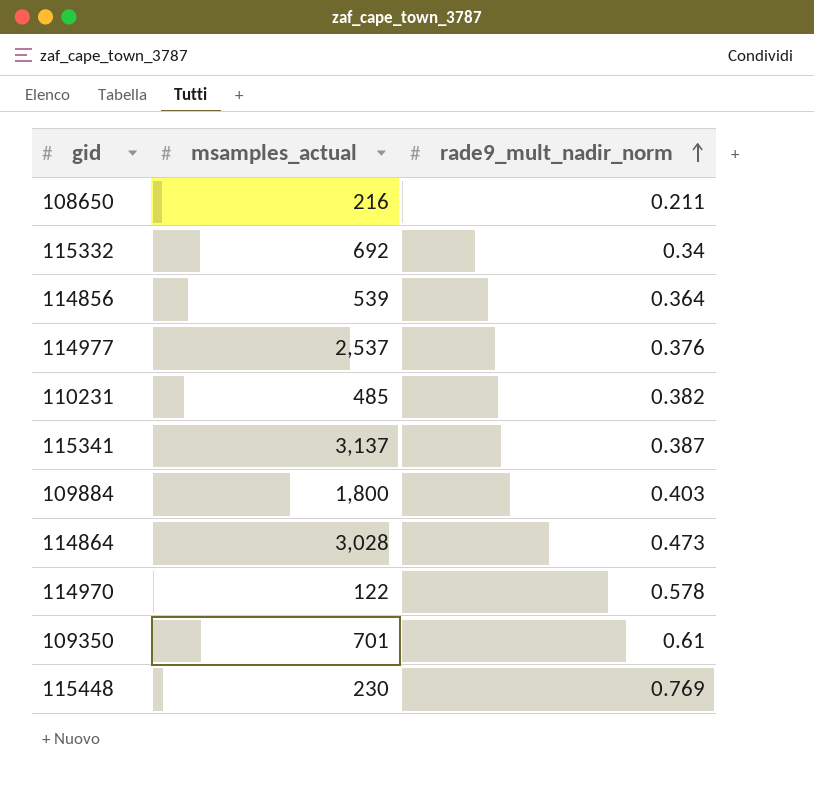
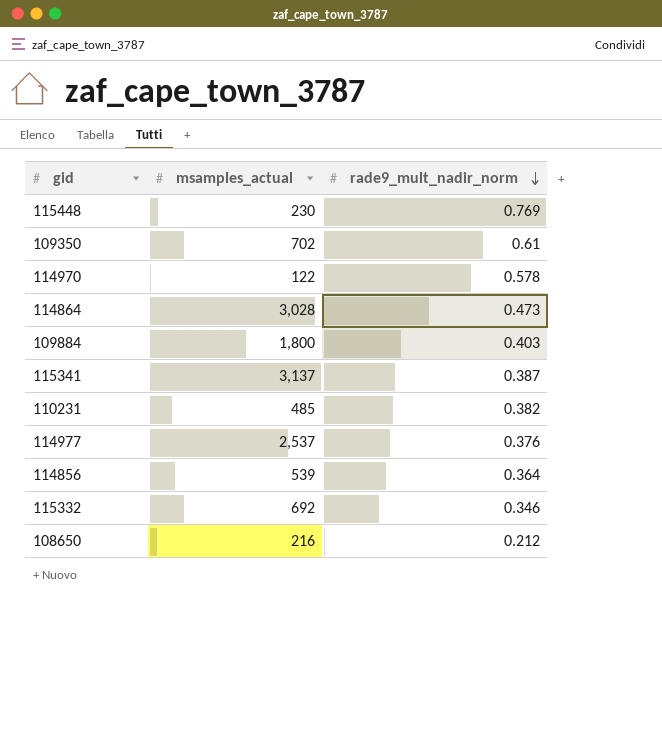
row order: rade9_mult_nadir_norm ascending -> rade9_mult_nadir_norm descending
109350 | msamples_actual: 701 -> 702
115332 | rade9_mult_nadir_norm: 0.34 -> 0.346
108650 | rade9_mult_nadir_norm: 0.211 -> 0.212

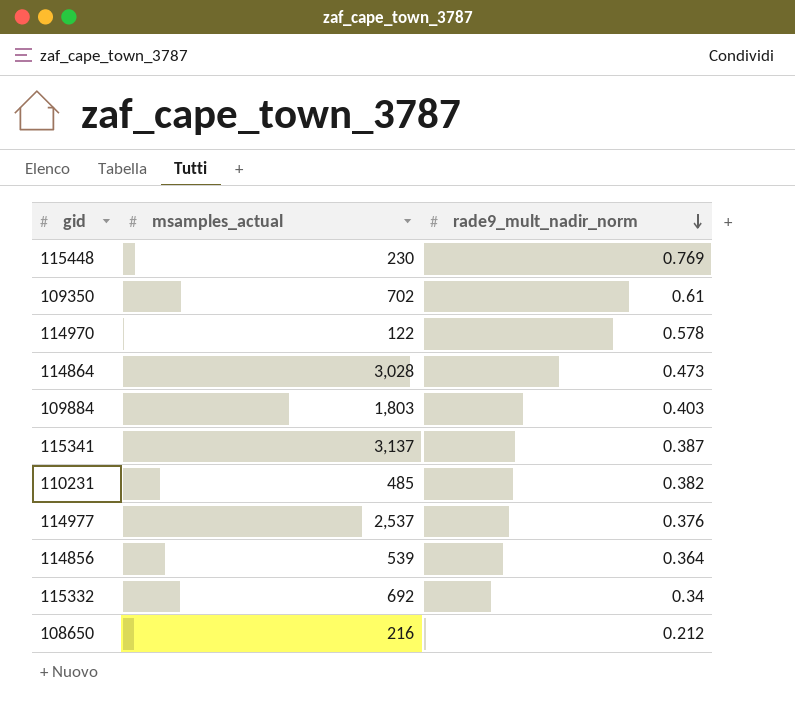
109884 | msamples_actual: 1,800 -> 1,803
115332 | rade9_mult_nadir_norm: 0.346 -> 0.34

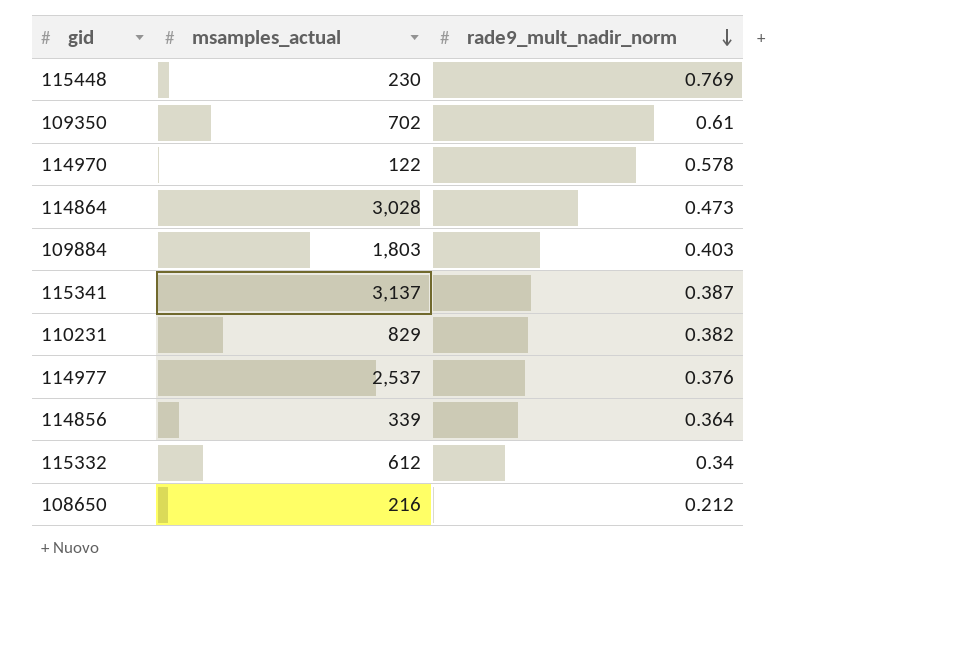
110231 | msamples_actual: 485 -> 829
114856 | msamples_actual: 539 -> 339
115332 | msamples_actual: 692 -> 612

